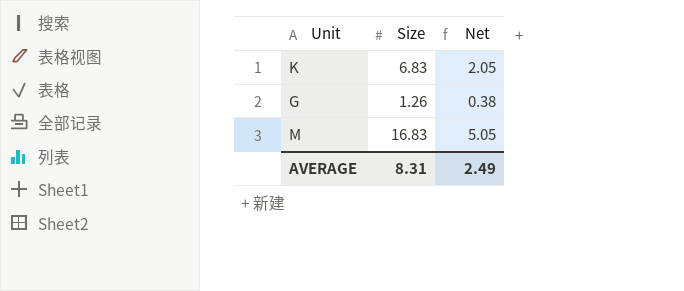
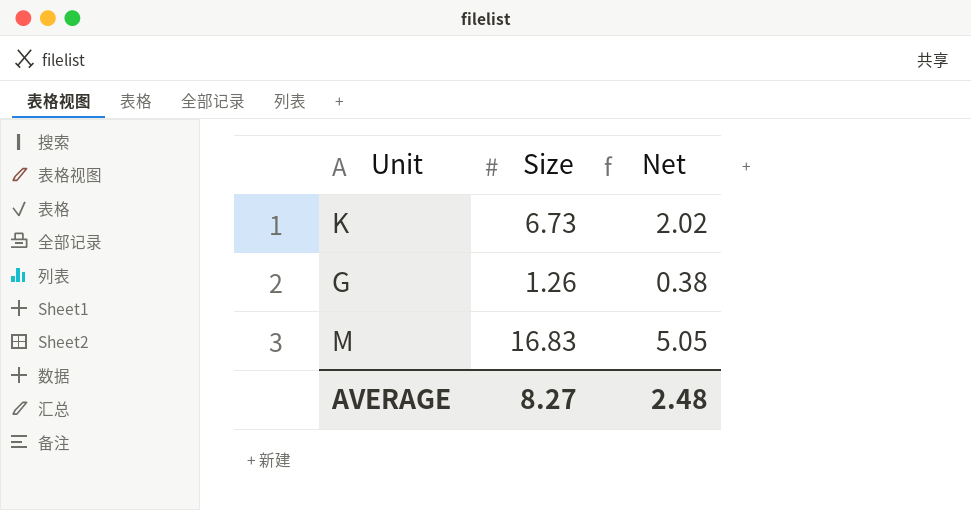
K | Size: 6.83 -> 6.73
K | Net: 2.05 -> 2.02
AVERAGE | Size: 8.31 -> 8.27
AVERAGE | Net: 2.49 -> 2.48

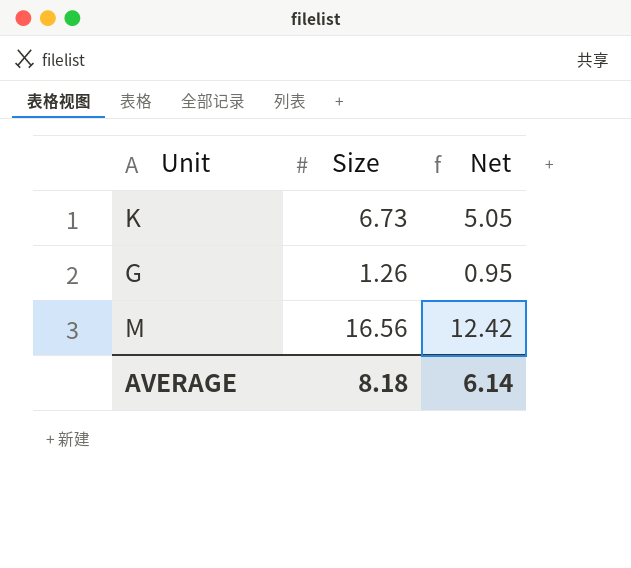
column Net | formula: [Size] * 0.3 -> [Size] * 0.75
M | Size: 16.83 -> 16.56
AVERAGE | Size: 8.27 -> 8.18
AVERAGE | Net: 2.48 -> 6.14

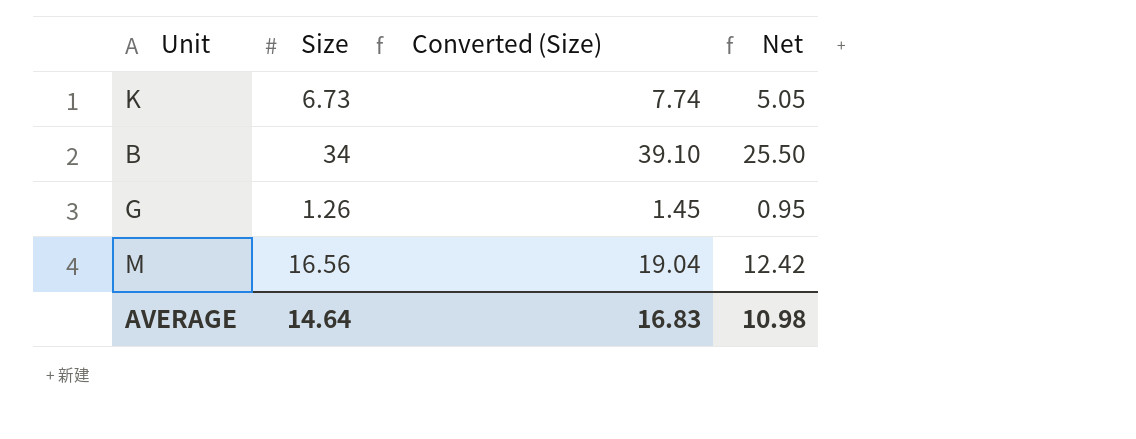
column Converted (Size) | formula: none -> [Size] * 1.15
row B: none -> 34 | 39.10 | 25.50
AVERAGE | Size: 8.18 -> 14.64
AVERAGE | Net: 6.14 -> 10.98

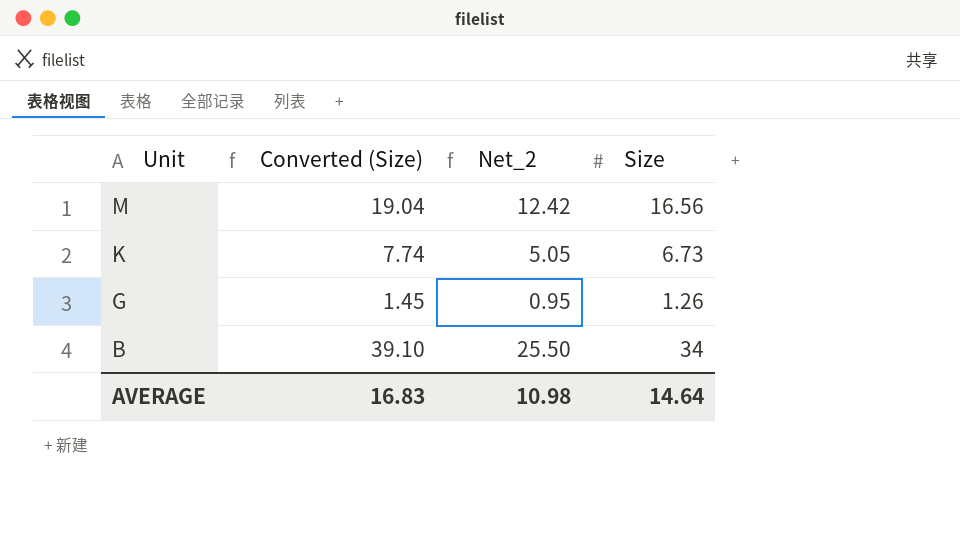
row order: none -> Unit descending
column name: Net -> Net_2
column Size | position: 2 -> 4

